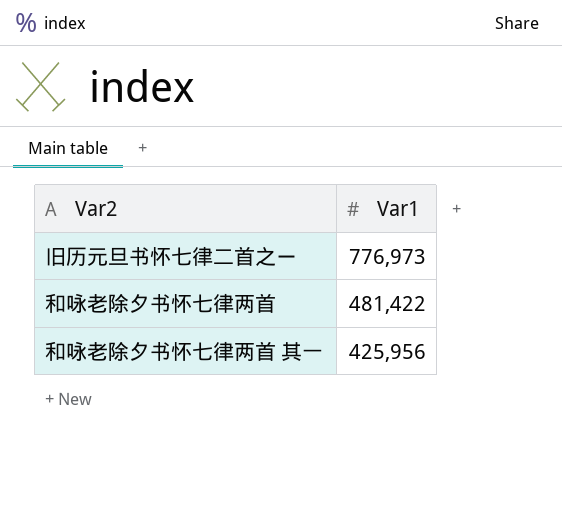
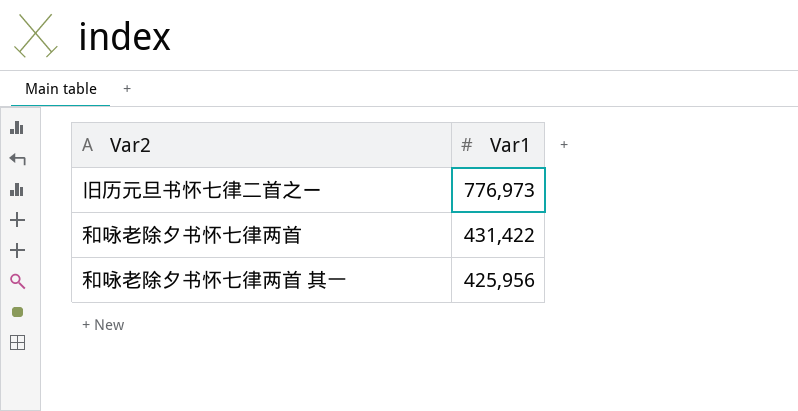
和咏老除夕书怀七律两首 | Var1: 481,422 -> 431,422

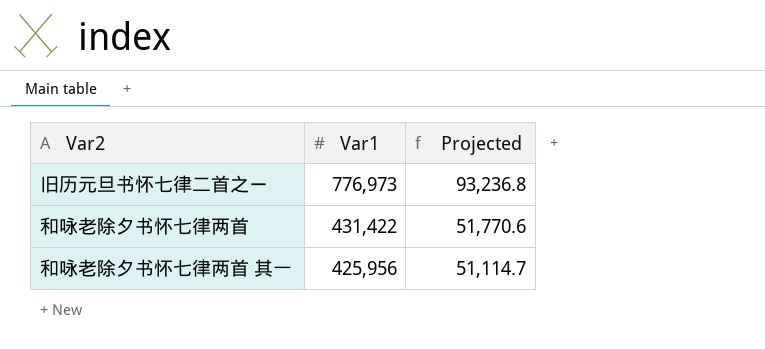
column Projected | formula: none -> [Var1] * 0.12

